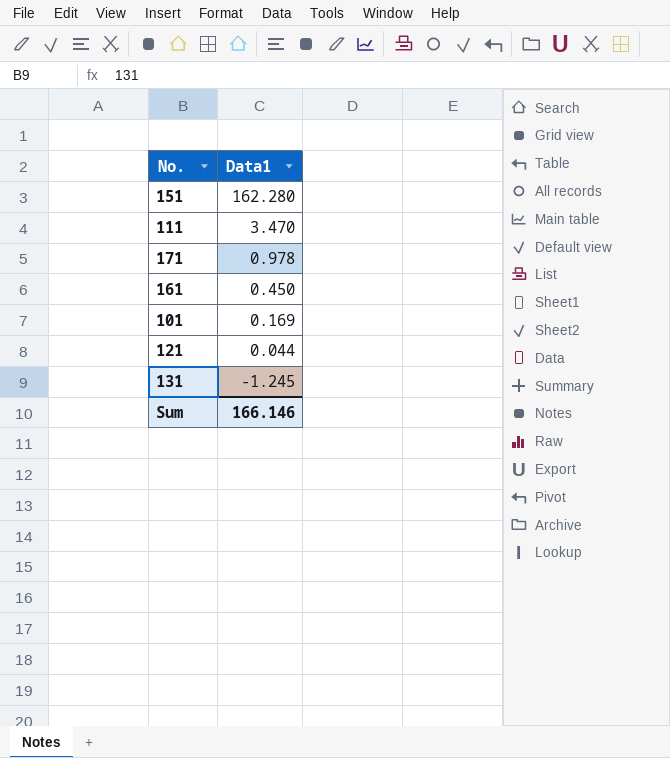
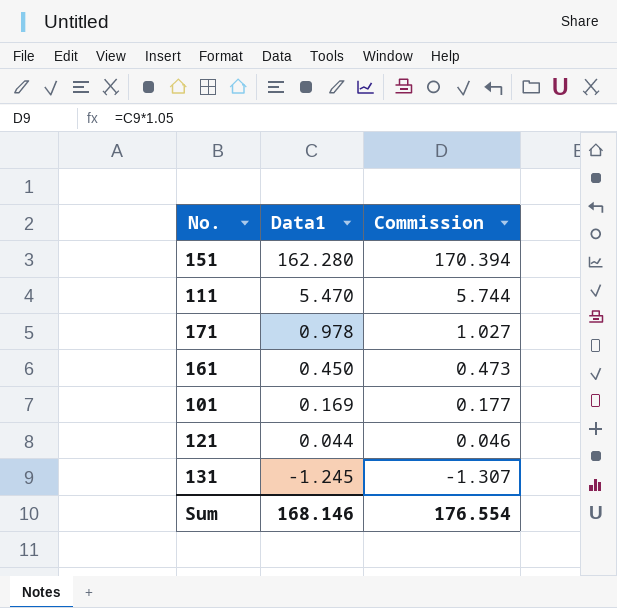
column Commission | formula: none -> [Data1] * 1.05
111 | Data1: 3.470 -> 5.470
Sum | Data1: 166.146 -> 168.146

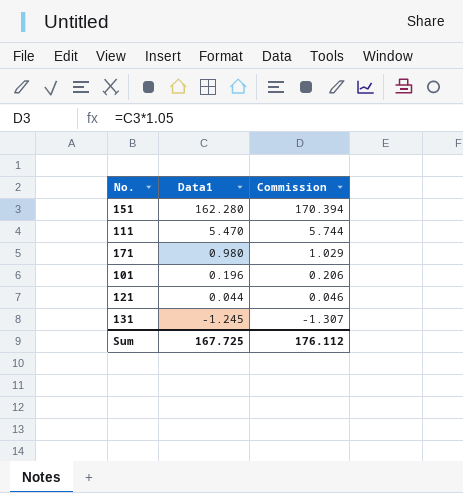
row 161: 0.450 | 0.473 -> none
171 | Data1: 0.978 -> 0.980
171 | Commission: 1.027 -> 1.029
101 | Data1: 0.169 -> 0.196
101 | Commission: 0.177 -> 0.206
Sum | Data1: 168.146 -> 167.725
Sum | Commission: 176.554 -> 176.112

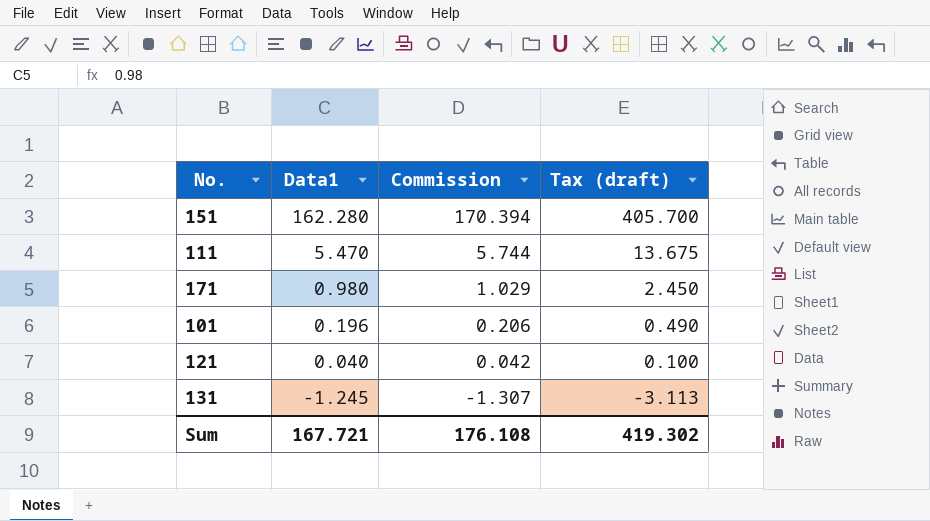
column Tax (draft) | formula: none -> [Data1] * 2.5
121 | Data1: 0.044 -> 0.040
121 | Commission: 0.046 -> 0.042
Sum | Data1: 167.725 -> 167.721
Sum | Commission: 176.112 -> 176.108

